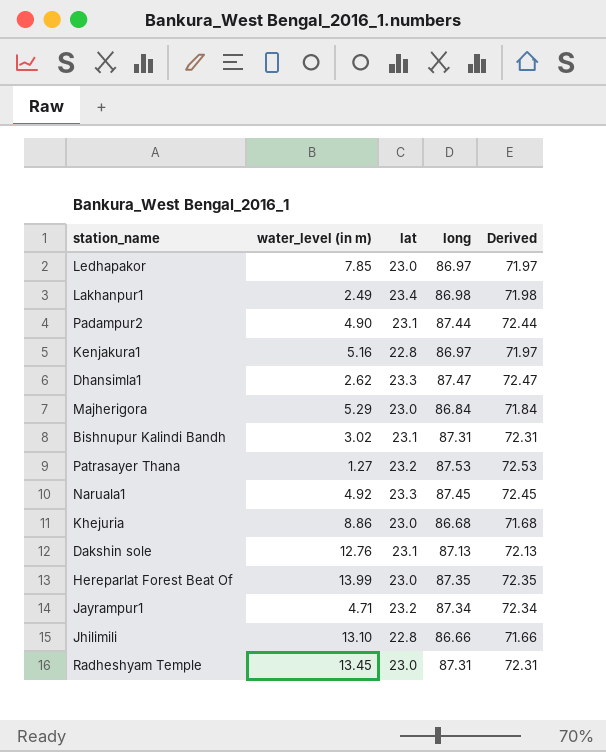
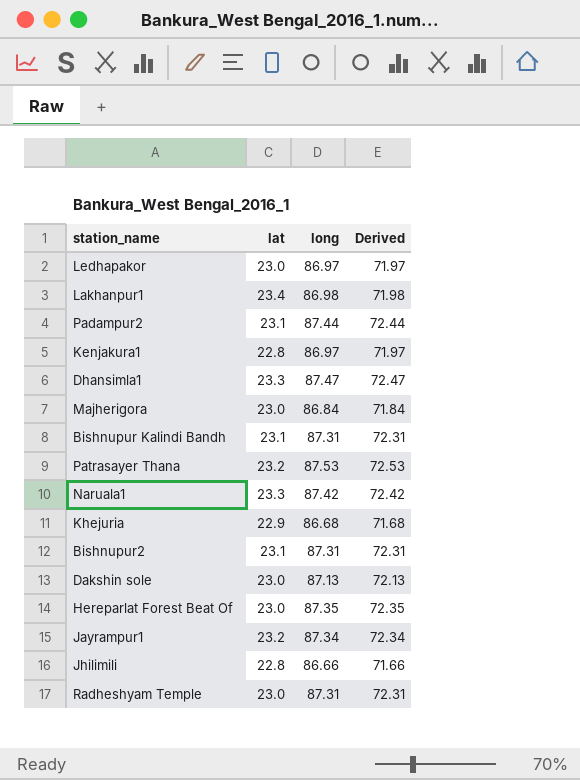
column water_level (in m) | position: 2 -> none
Naruala1 | long: 87.45 -> 87.42
Naruala1 | Derived: 72.45 -> 72.42
Khejuria | lat: 23.0 -> 22.9
row Bishnupur2: none -> 23.1 | 87.31 | 72.31
Dakshin sole | lat: 23.1 -> 23.0

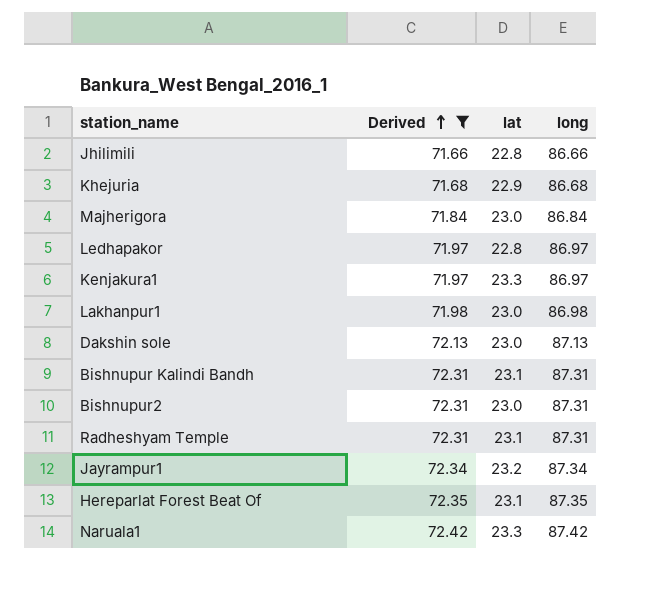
filter: none -> Derived <= 72.42
row order: none -> Derived ascending
column Derived | position: 4 -> 2
Ledhapakor | lat: 23.0 -> 22.8
Kenjakura1 | lat: 22.8 -> 23.3
Lakhanpur1 | lat: 23.4 -> 23.0
Bishnupur2 | lat: 23.1 -> 23.0
Radheshyam Temple | lat: 23.0 -> 23.1
Hereparlat Forest Beat Of | lat: 23.0 -> 23.1

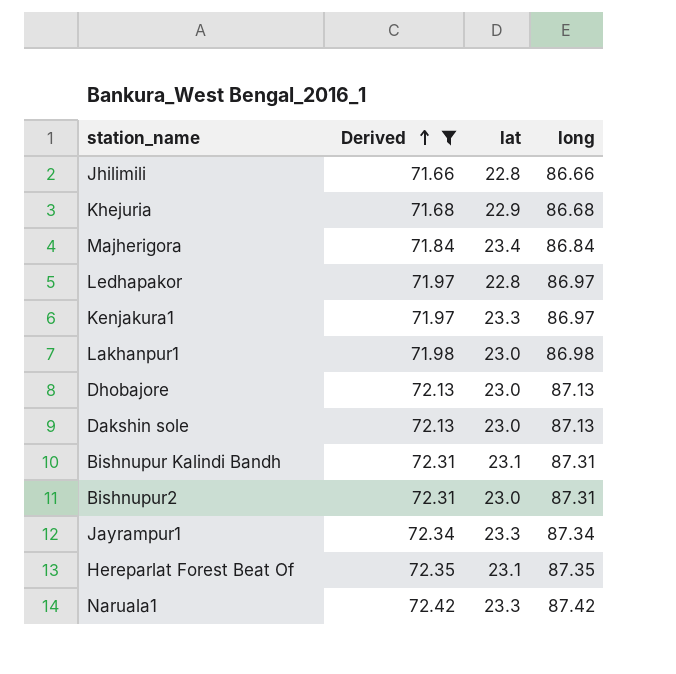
row Radheshyam Temple: 72.31 | 23.1 | 87.31 -> none
Majherigora | lat: 23.0 -> 23.4
row Dhobajore: none -> 72.13 | 23.0 | 87.13
Jayrampur1 | lat: 23.2 -> 23.3

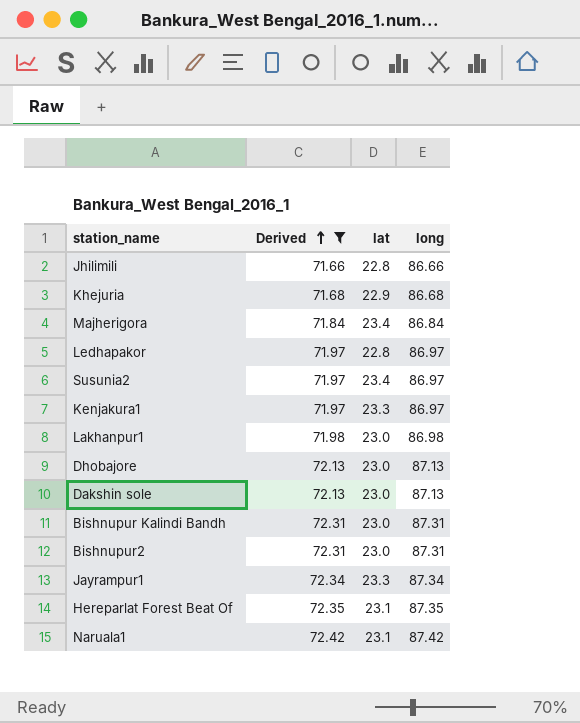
row Susunia2: none -> 71.97 | 23.4 | 86.97
Bishnupur Kalindi Bandh | lat: 23.1 -> 23.0
Naruala1 | lat: 23.3 -> 23.1

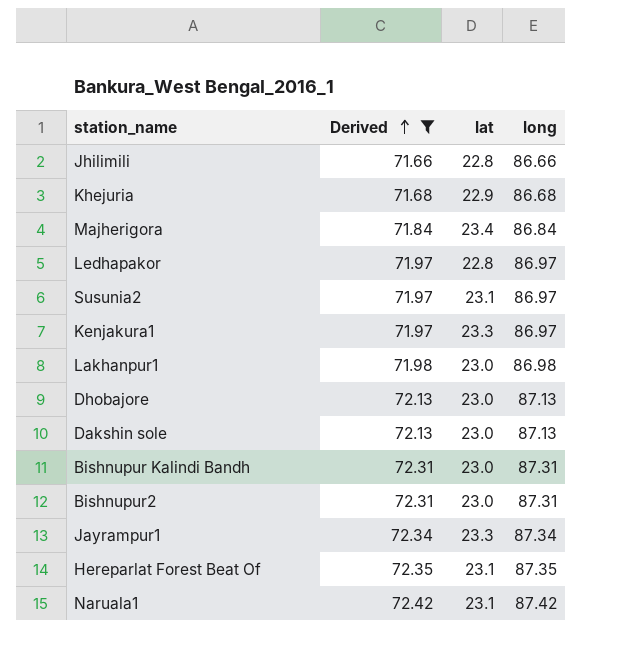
Susunia2 | lat: 23.4 -> 23.1

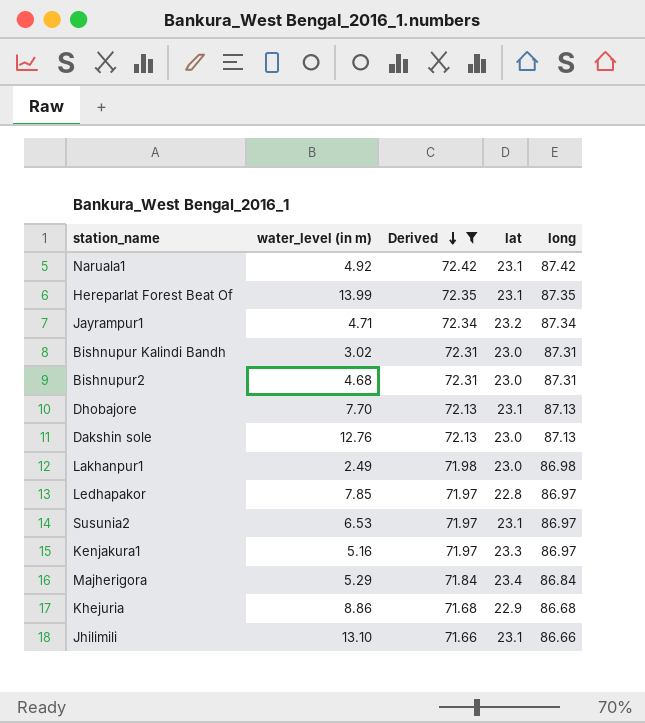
row order: Derived ascending -> Derived descending
column water_level (in m) | position: none -> 2
Jayrampur1 | lat: 23.3 -> 23.2
Dhobajore | lat: 23.0 -> 23.1
Jhilimili | lat: 22.8 -> 23.1

